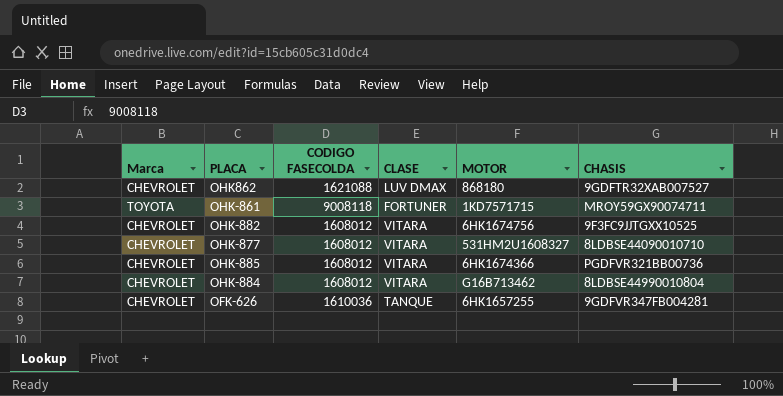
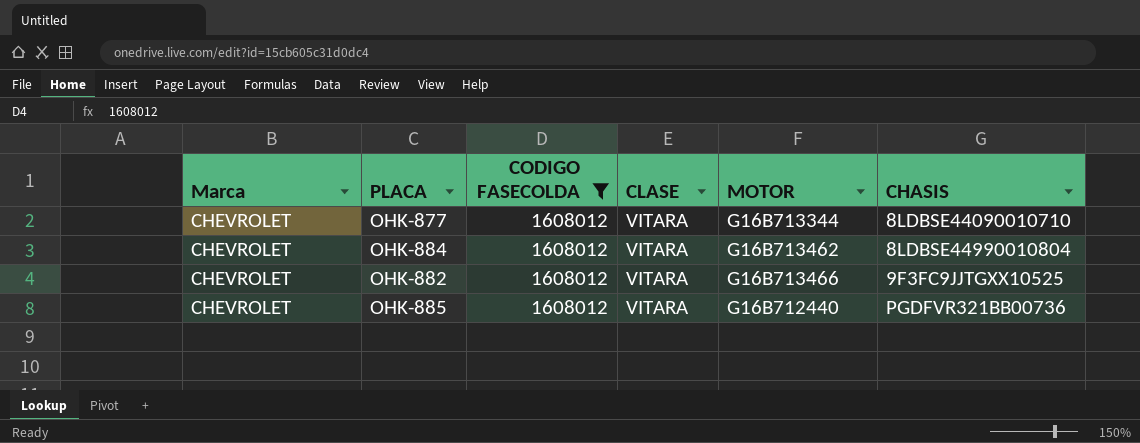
filter: none -> CODIGO FASECOLDA = 1608012
row order: none -> CHASIS ascending
OHK-877 | MOTOR: 531HM2U1608327 -> G16B713344
OHK-882 | MOTOR: 6HK1674756 -> G16B713466
OHK-885 | MOTOR: 6HK1674366 -> G16B712440

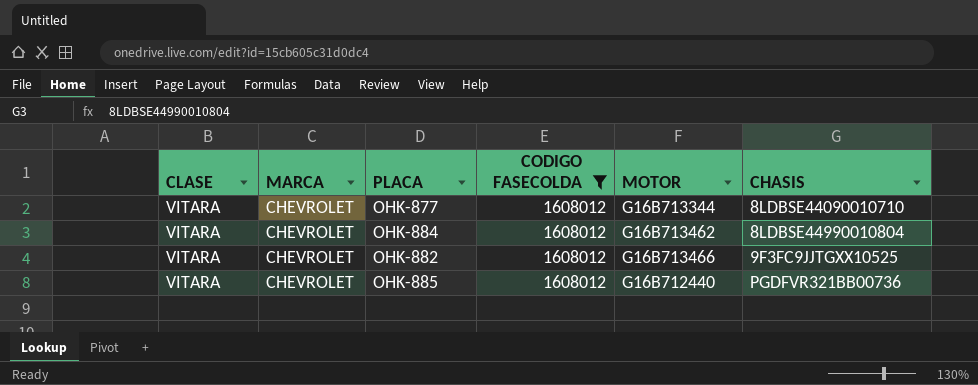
column CLASE | position: 4 -> 1
column name: Marca -> MARCA

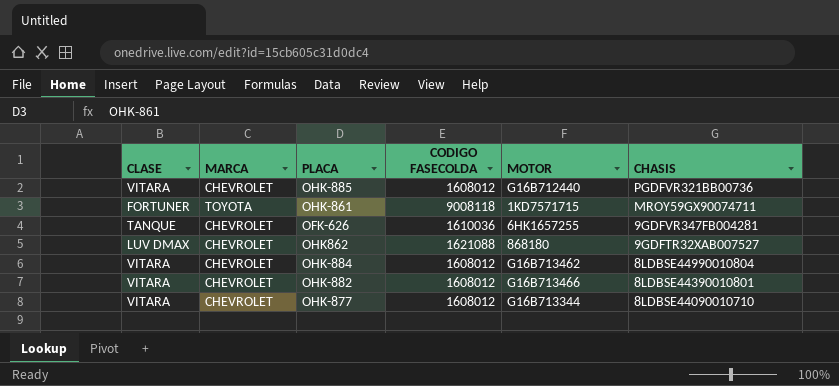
filter: CODIGO FASECOLDA = 1608012 -> none
row order: CHASIS ascending -> CHASIS descending
OHK-882 | CHASIS: 9F3FC9JJTGXX10525 -> 8LDBSE44390010801

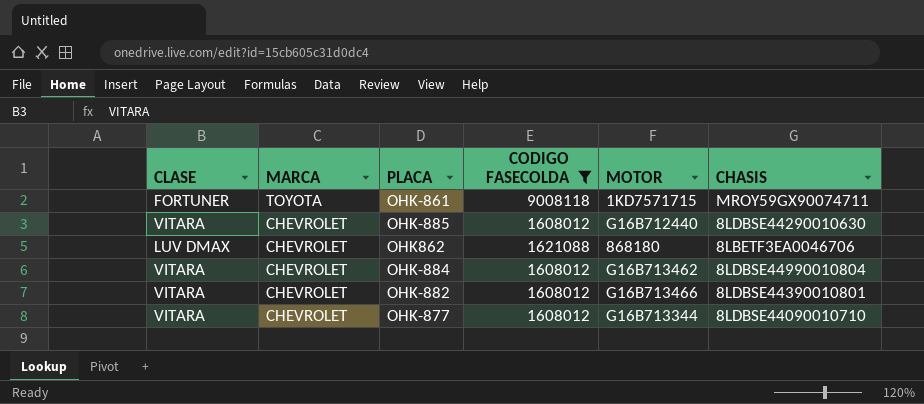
filter: none -> CODIGO FASECOLDA != 1610036
row order: CHASIS descending -> MARCA descending
OHK-885 | CHASIS: PGDFVR321BB00736 -> 8LDBSE44290010630
OHK862 | CHASIS: 9GDFTR32XAB007527 -> 8LBETF3EA0046706

